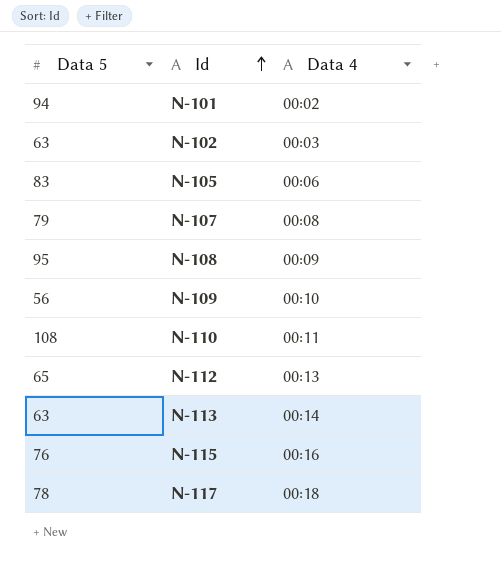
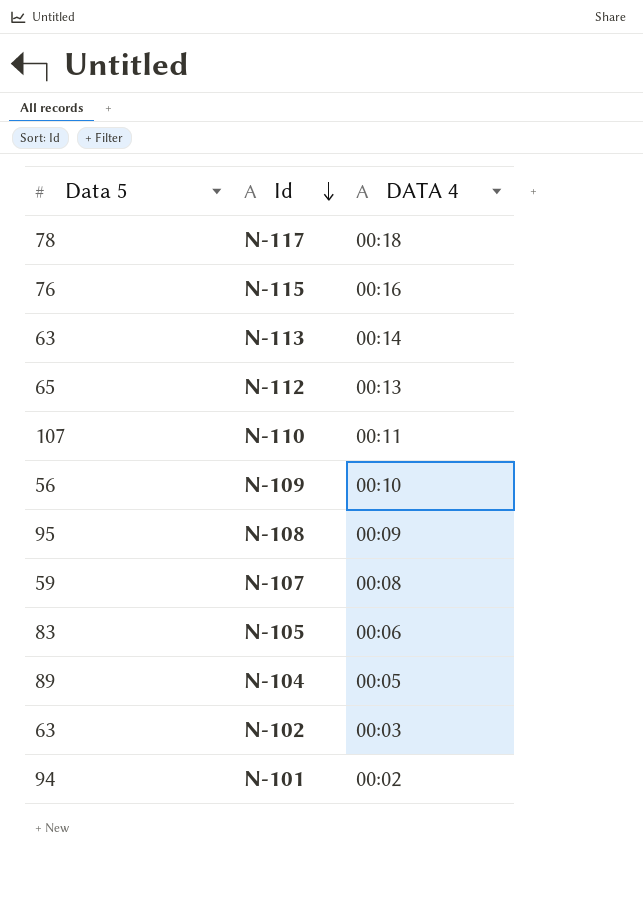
row order: Id ascending -> Id descending
column name: Data 4 -> DATA 4
N-110 | Data 5: 108 -> 107
N-107 | Data 5: 79 -> 59
row N-104: none -> 89 | 00:05

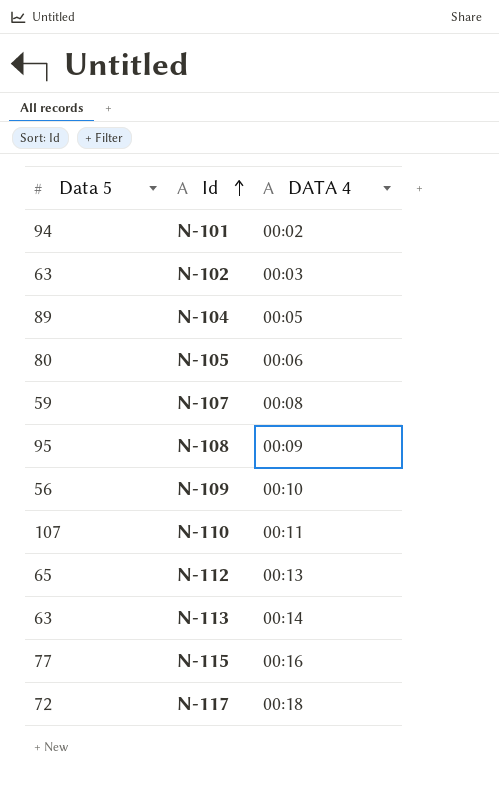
row order: Id descending -> Id ascending
N-105 | Data 5: 83 -> 80
N-115 | Data 5: 76 -> 77
N-117 | Data 5: 78 -> 72

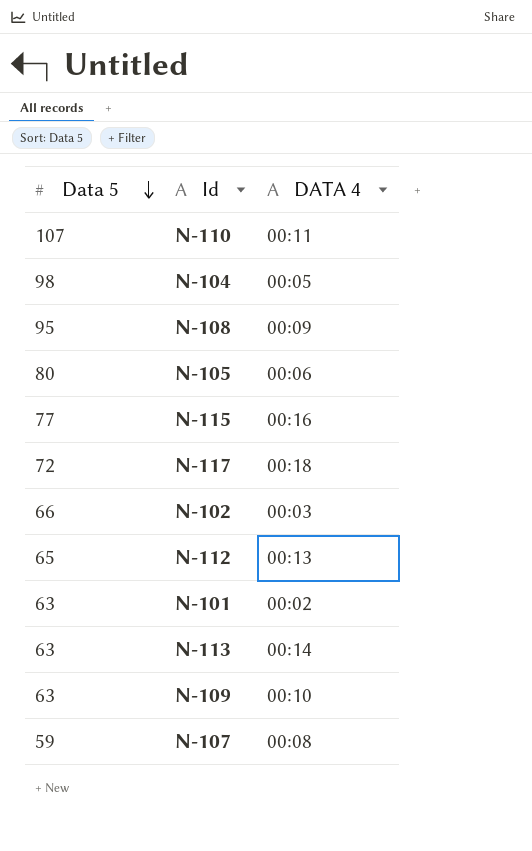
row order: Id ascending -> Data 5 descending
N-104 | Data 5: 89 -> 98
N-102 | Data 5: 63 -> 66
N-101 | Data 5: 94 -> 63
N-109 | Data 5: 56 -> 63

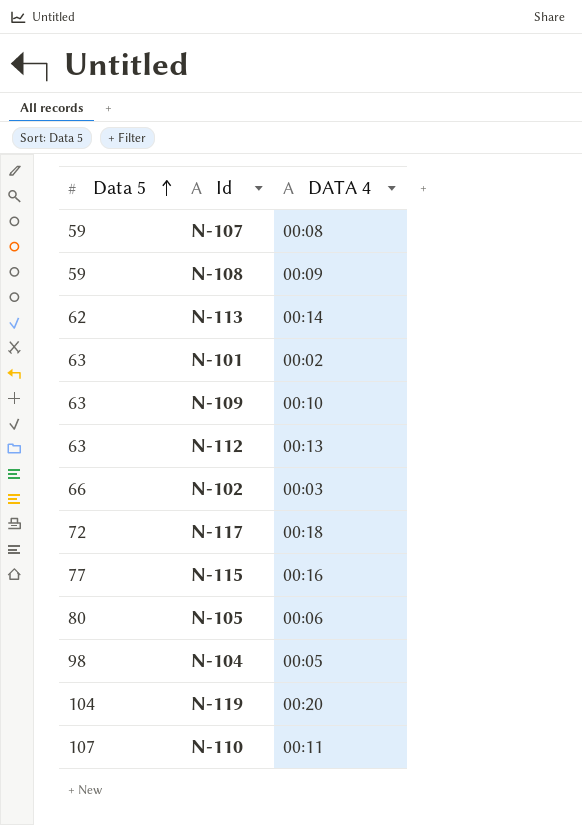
row order: Data 5 descending -> Data 5 ascending
N-108 | Data 5: 95 -> 59
N-113 | Data 5: 63 -> 62
N-112 | Data 5: 65 -> 63
row N-119: none -> 104 | 00:20

